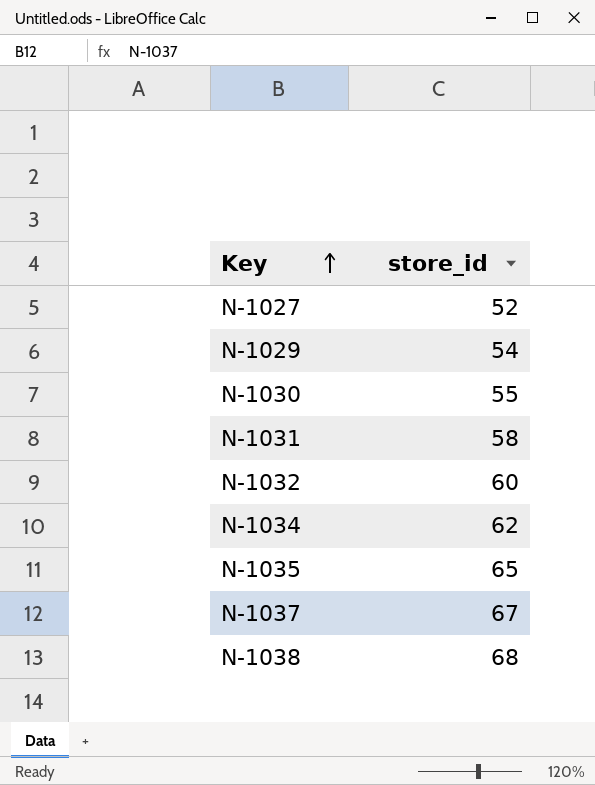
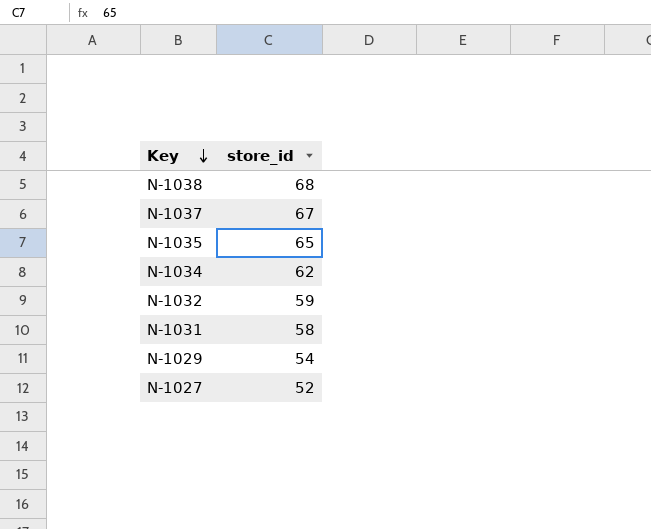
row order: Key ascending -> Key descending
row N-1030: 55 -> none
N-1032 | store_id: 60 -> 59

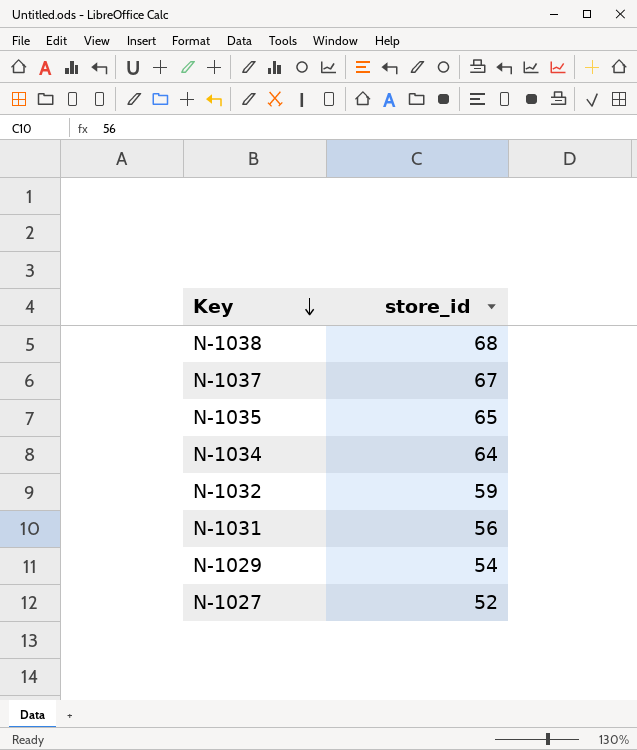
N-1034 | store_id: 62 -> 64
N-1031 | store_id: 58 -> 56

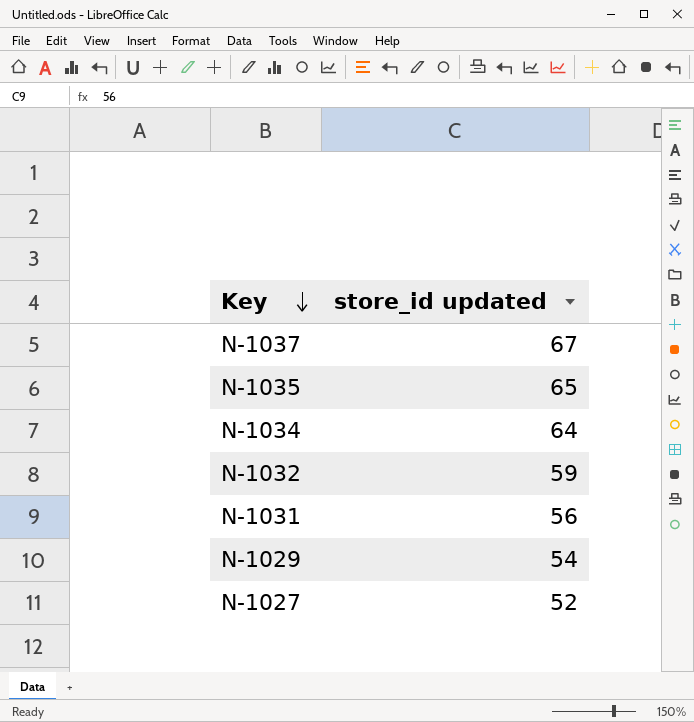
column name: store_id -> store_id updated
row N-1038: 68 -> none

